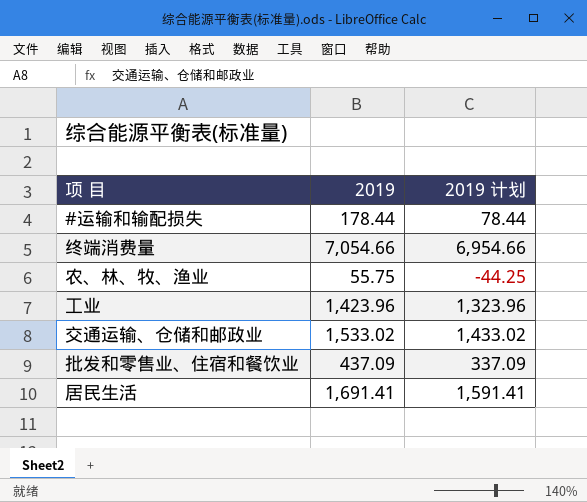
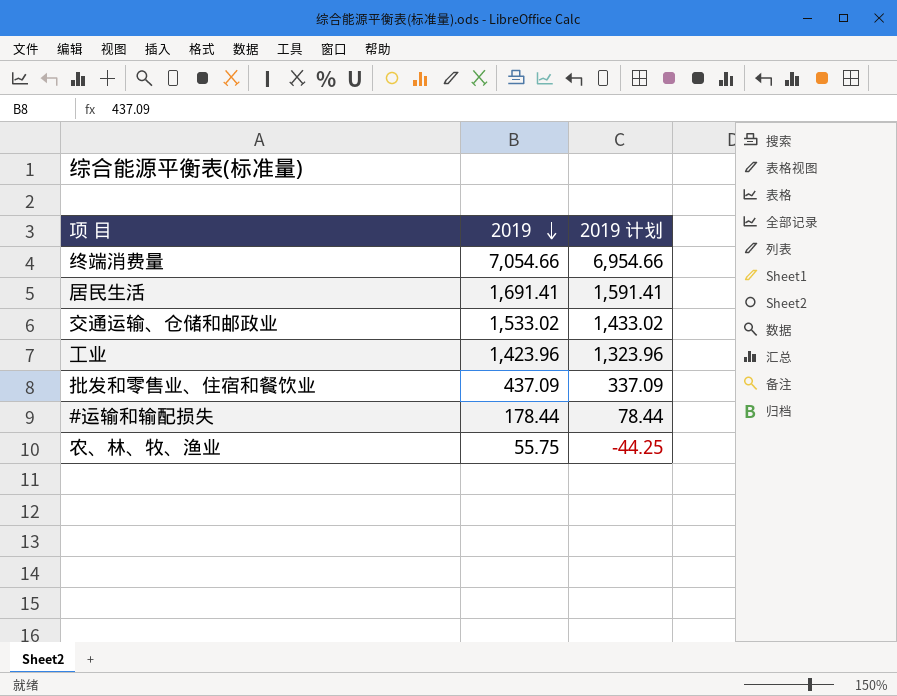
row order: none -> 2019 descending

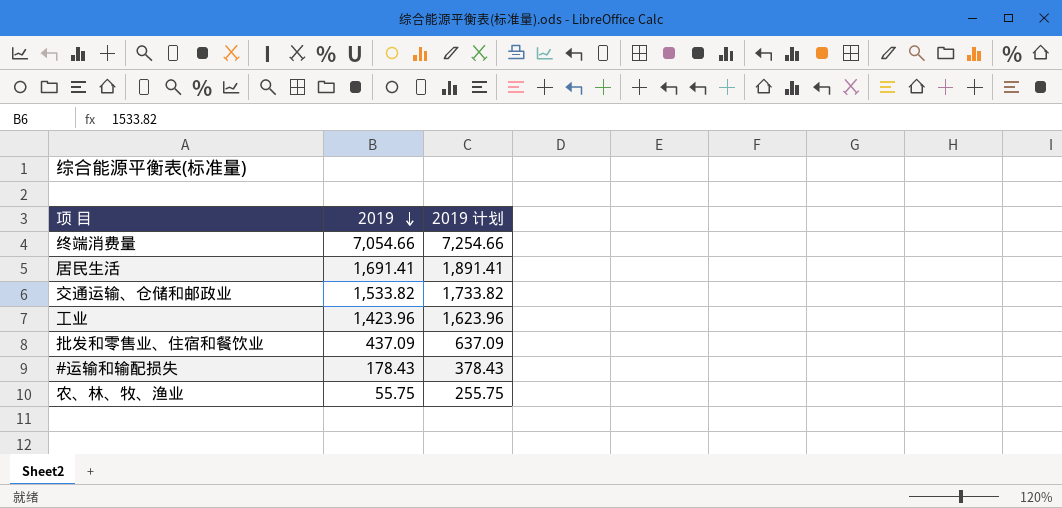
column 2019 计划 | formula: [2019] - 100 -> [2019] + 200
交通运输、仓储和邮政业 | 2019: 1,533.02 -> 1,533.82
#运输和输配损失 | 2019: 178.44 -> 178.43

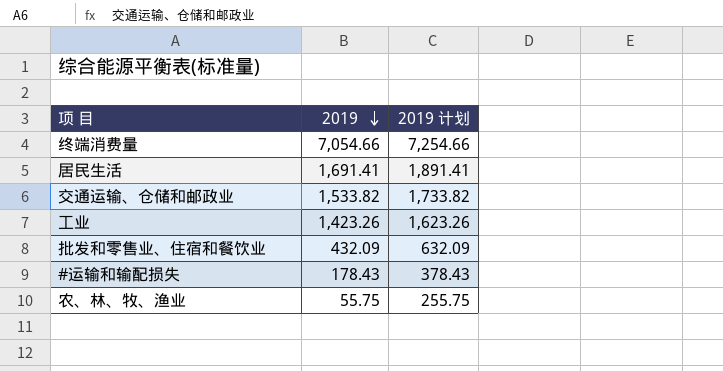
工业 | 2019: 1,423.96 -> 1,423.26
工业 | 2019 计划: 1,623.96 -> 1,623.26
批发和零售业、住宿和餐饮业 | 2019: 437.09 -> 432.09
批发和零售业、住宿和餐饮业 | 2019 计划: 637.09 -> 632.09

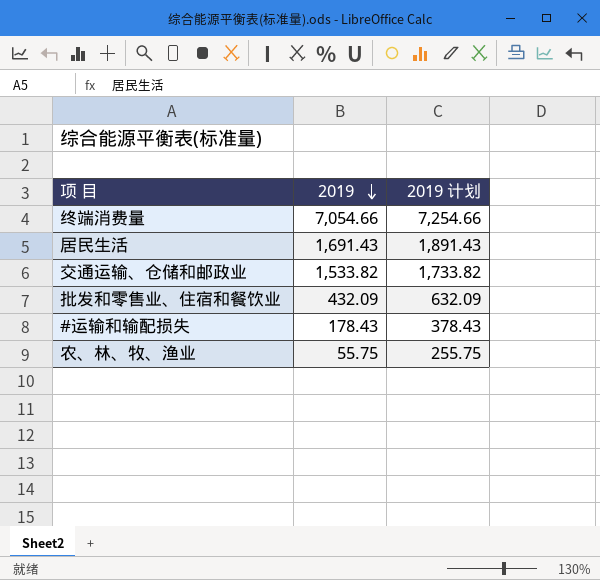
row 工业: 1,423.26 | 1,623.26 -> none
居民生活 | 2019: 1,691.41 -> 1,691.43
居民生活 | 2019 计划: 1,891.41 -> 1,891.43

